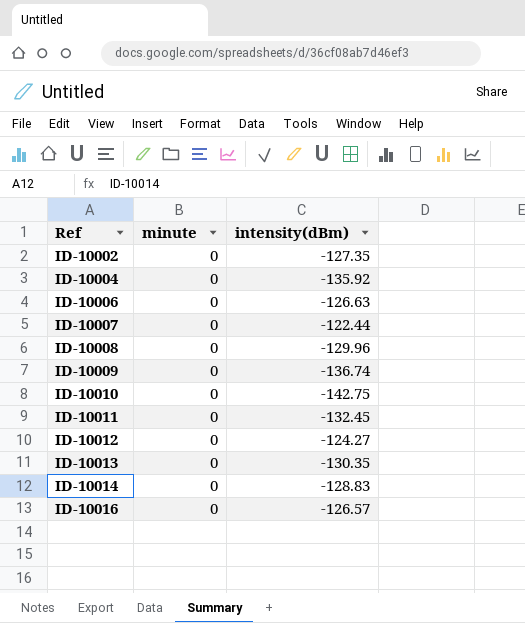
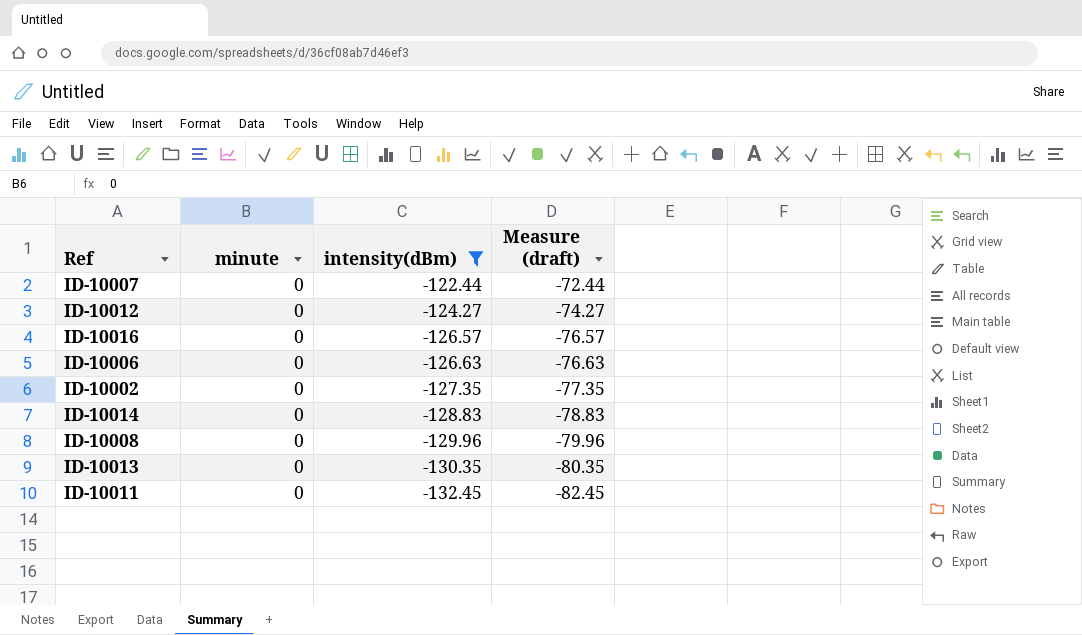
filter: none -> intensity(dBm) >= -132.45
row order: Ref ascending -> intensity(dBm) descending
column Measure (draft) | formula: none -> [intensity(dBm)] + 50

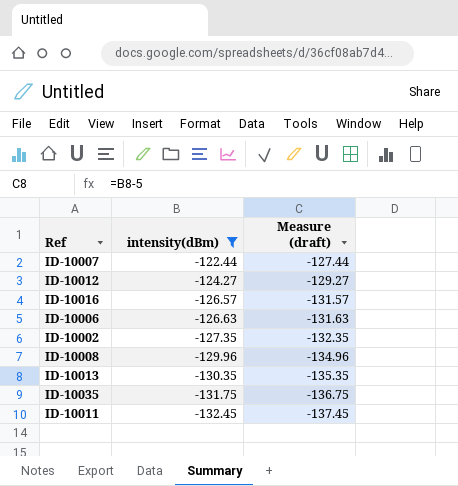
column minute | position: 2 -> none
column Measure (draft) | formula: [intensity(dBm)] + 50 -> [intensity(dBm)] - 5
row ID-10014: 0 | -128.83 | -78.83 -> none
row ID-10035: none -> -131.75 | -136.75

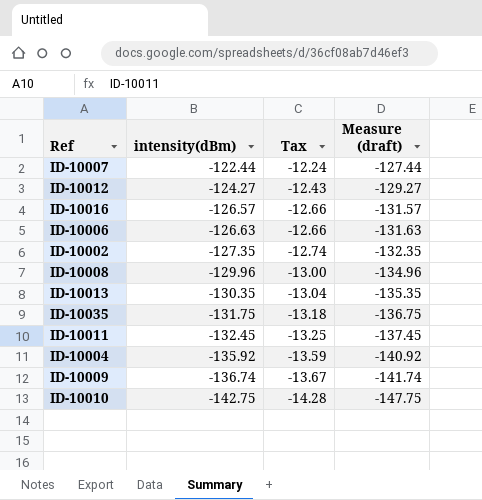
filter: intensity(dBm) >= -132.45 -> none
column Tax | formula: none -> [intensity(dBm)] * 0.1

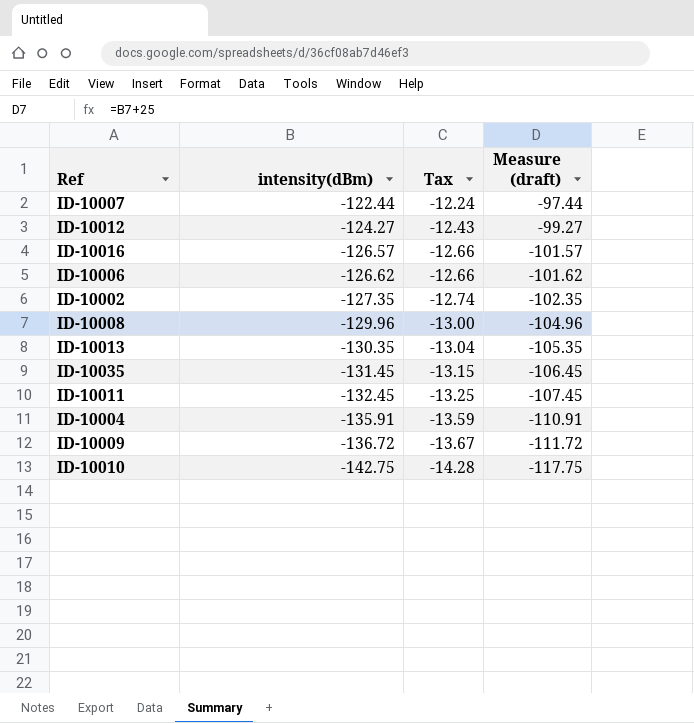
column Measure (draft) | formula: [intensity(dBm)] - 5 -> [intensity(dBm)] + 25
ID-10006 | intensity(dBm): -126.63 -> -126.62
ID-10035 | intensity(dBm): -131.75 -> -131.45
ID-10035 | Tax: -13.18 -> -13.15
ID-10004 | intensity(dBm): -135.92 -> -135.91
ID-10009 | intensity(dBm): -136.74 -> -136.72

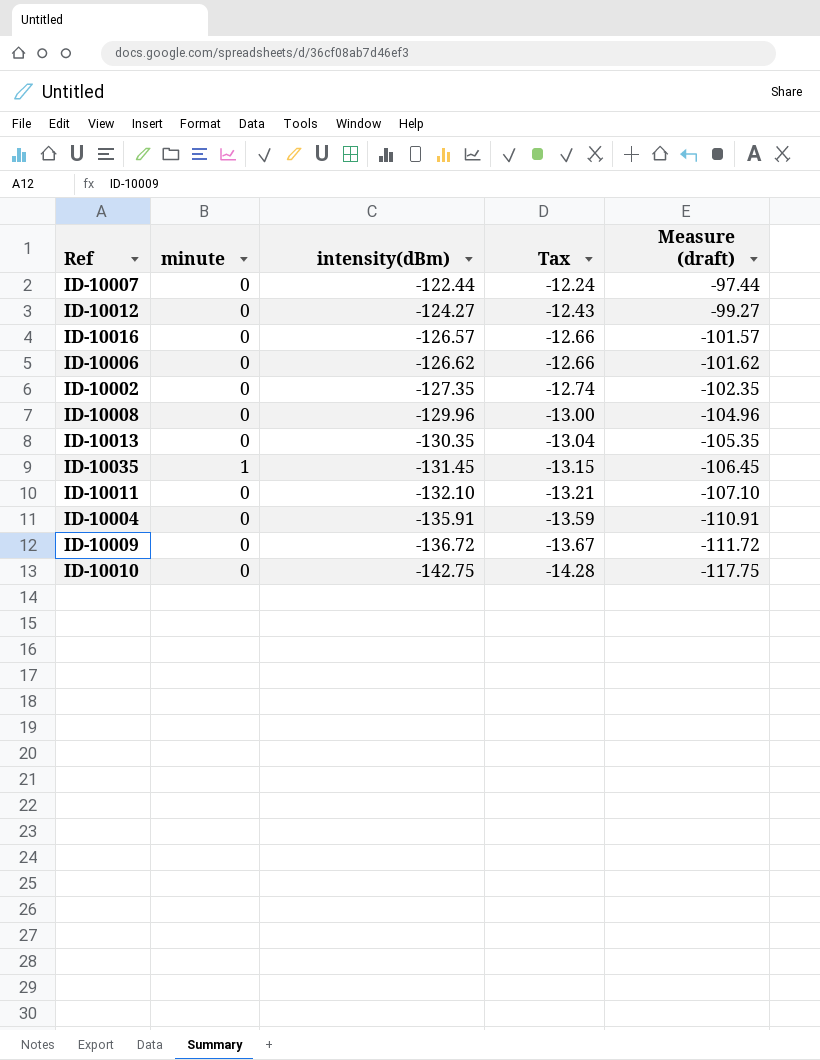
column minute | position: none -> 2
ID-10011 | intensity(dBm): -132.45 -> -132.10
ID-10011 | Tax: -13.25 -> -13.21
ID-10011 | Measure (draft): -107.45 -> -107.10

